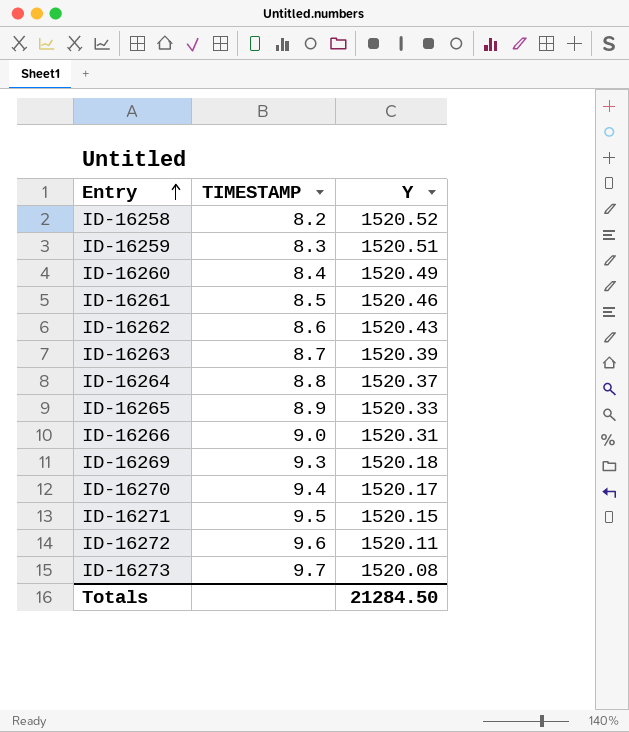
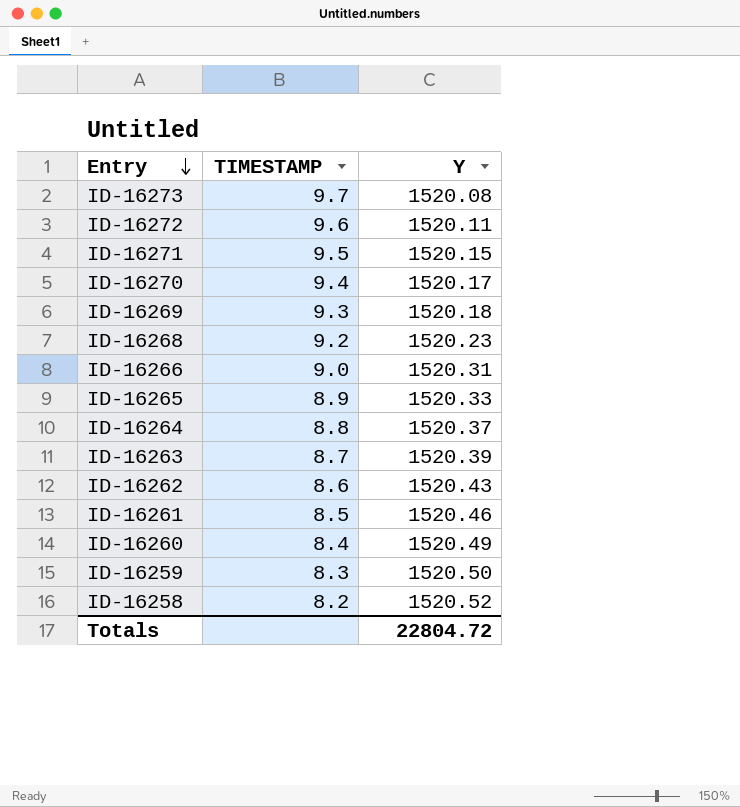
row order: Entry ascending -> Entry descending
row ID-16268: none -> 9.2 | 1520.23
ID-16259 | Y: 1520.51 -> 1520.50
Totals | Y: 21284.50 -> 22804.72

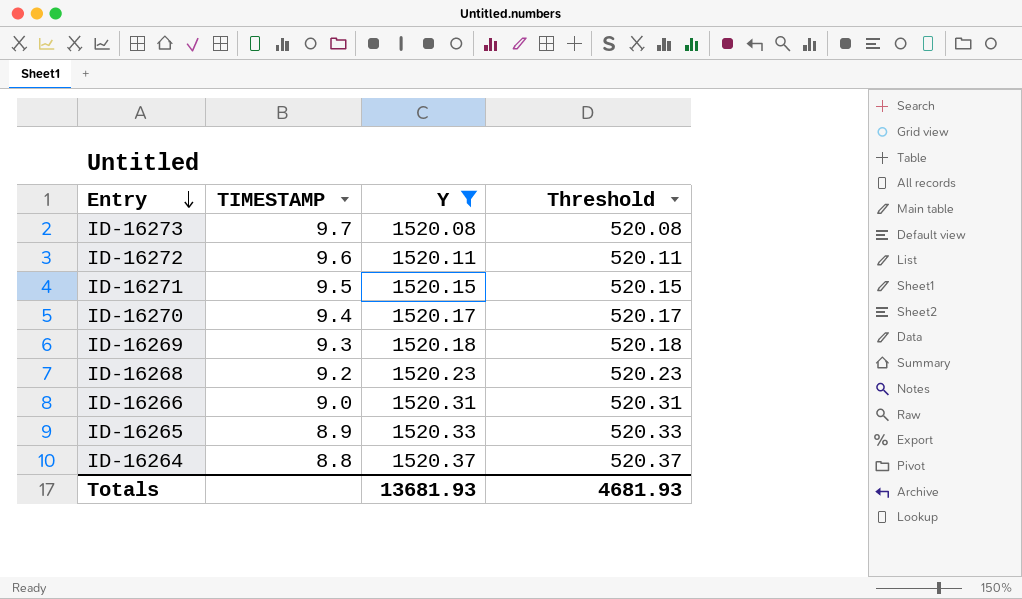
filter: none -> Y <= 1520.37
column Threshold | formula: none -> [Y] - 1000
Totals | Y: 22804.72 -> 13681.93

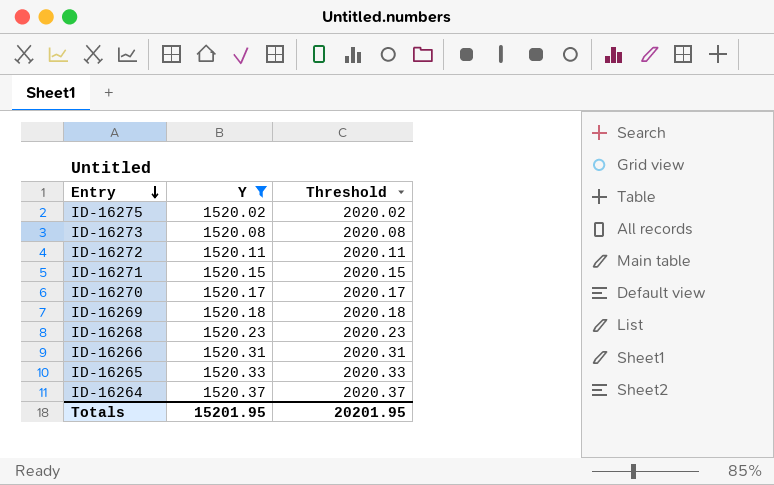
column TIMESTAMP | position: 2 -> none
column Threshold | formula: [Y] - 1000 -> [Y] + 500
row ID-16275: none -> 1520.02 | 2020.02
Totals | Y: 13681.93 -> 15201.95
Totals | Threshold: 4681.93 -> 20201.95

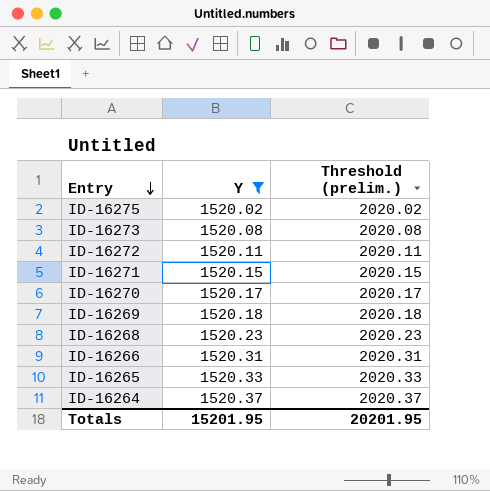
column name: Threshold -> Threshold (prelim.)

